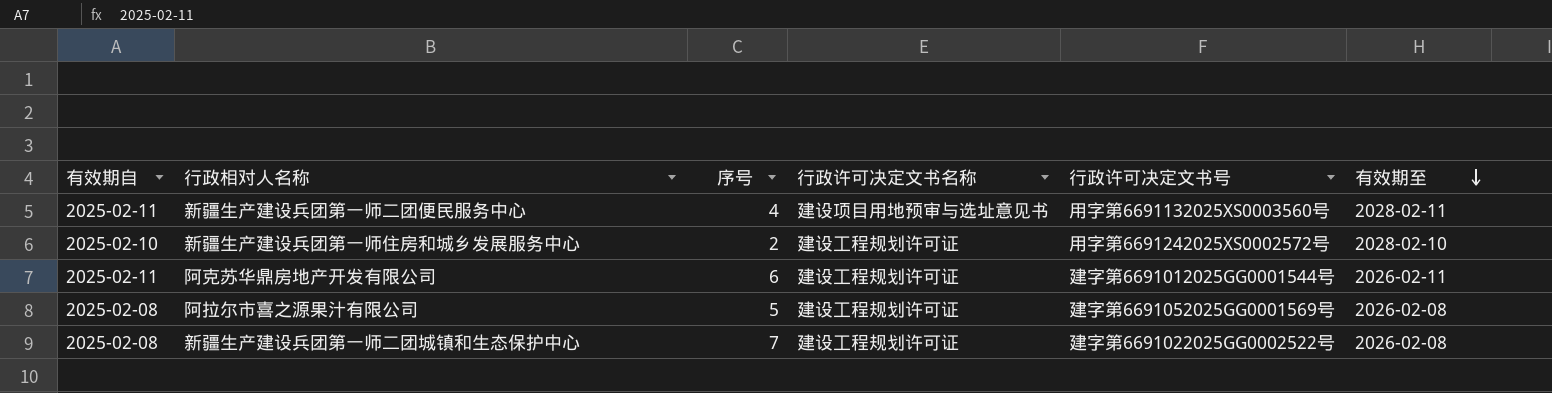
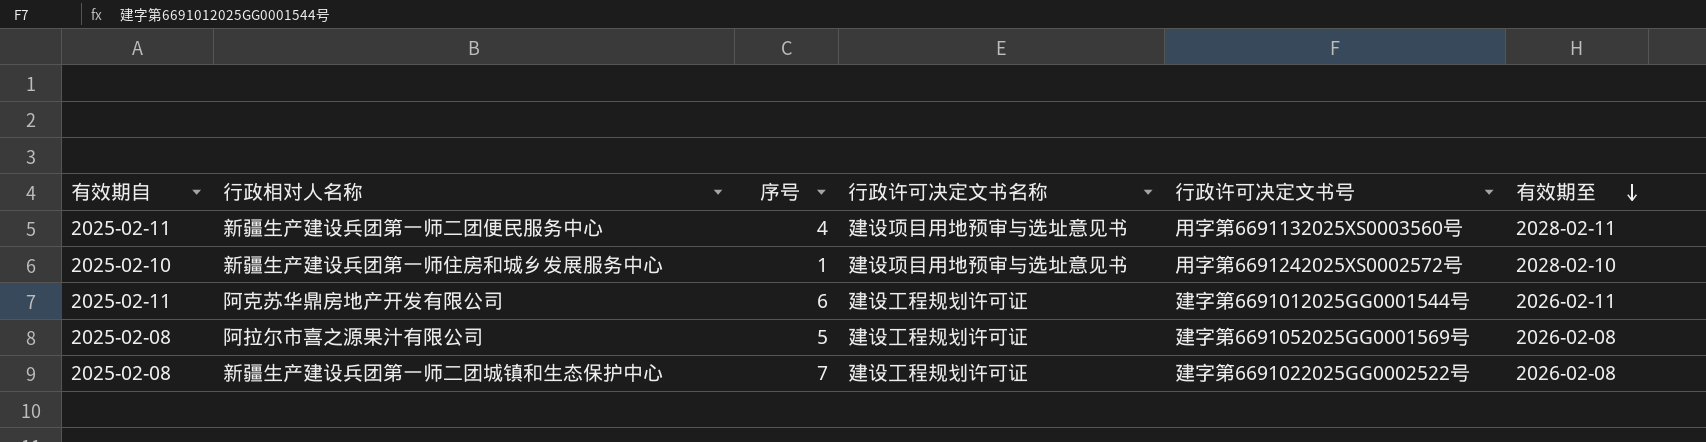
新疆生产建设兵团第一师住房和城乡发展服务中心 | 序号: 2 -> 1
新疆生产建设兵团第一师住房和城乡发展服务中心 | 行政许可决定文书名称: 建设工程规划许可证 -> 建设项目用地预审与选址意见书

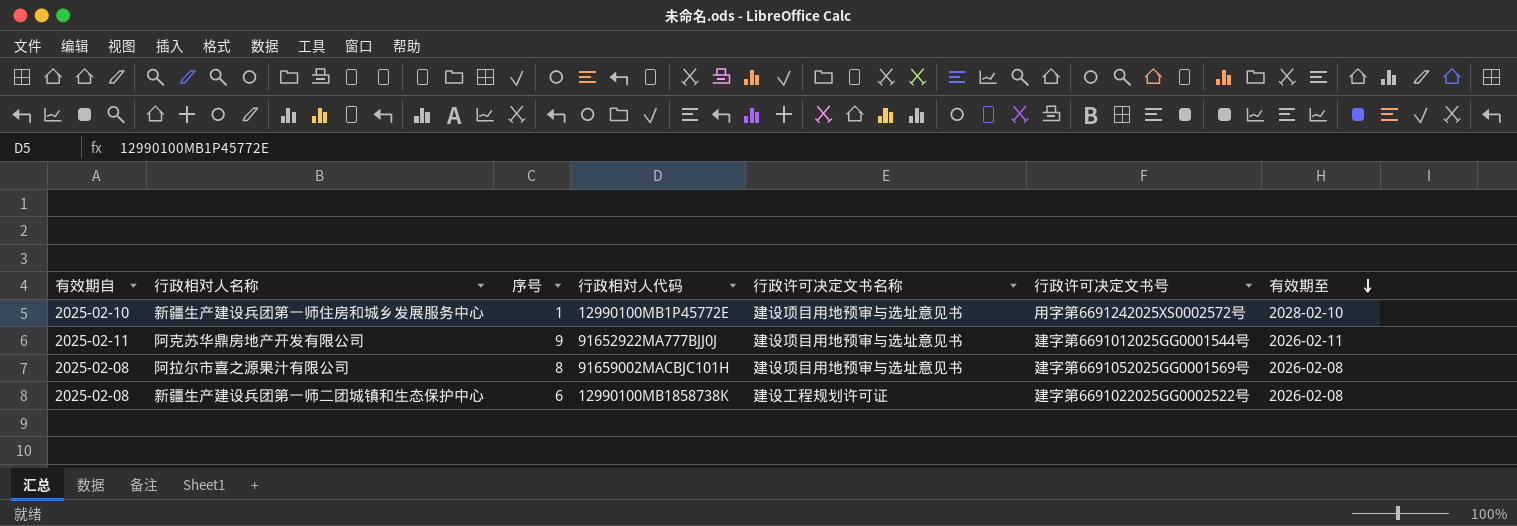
column 行政相对人代码 | position: none -> 4
row 新疆生产建设兵团第一师二团便民服务中心: 2025-02-11 | 4 | 建设项目用地预审与选址意见书 | 用字第6691132025XS0003560号 | 2028-02-11 -> none
阿克苏华鼎房地产开发有限公司 | 序号: 6 -> 9
阿克苏华鼎房地产开发有限公司 | 行政许可决定文书名称: 建设工程规划许可证 -> 建设项目用地预审与选址意见书
阿拉尔市喜之源果汁有限公司 | 序号: 5 -> 8
阿拉尔市喜之源果汁有限公司 | 行政许可决定文书名称: 建设工程规划许可证 -> 建设项目用地预审与选址意见书
新疆生产建设兵团第一师二团城镇和生态保护中心 | 序号: 7 -> 6

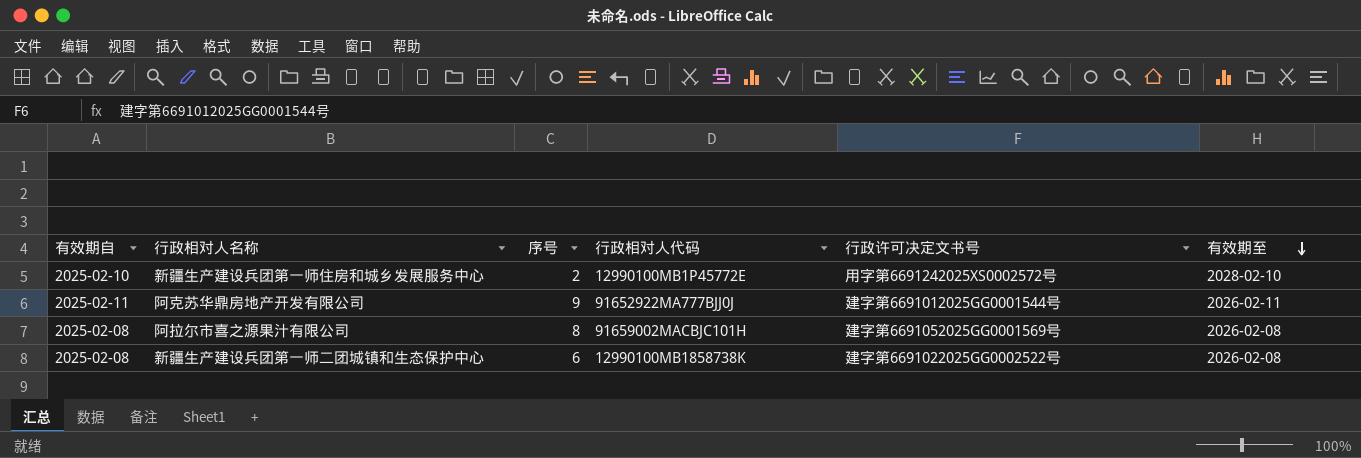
column 行政许可决定文书名称 | position: 5 -> none
新疆生产建设兵团第一师住房和城乡发展服务中心 | 序号: 1 -> 2

